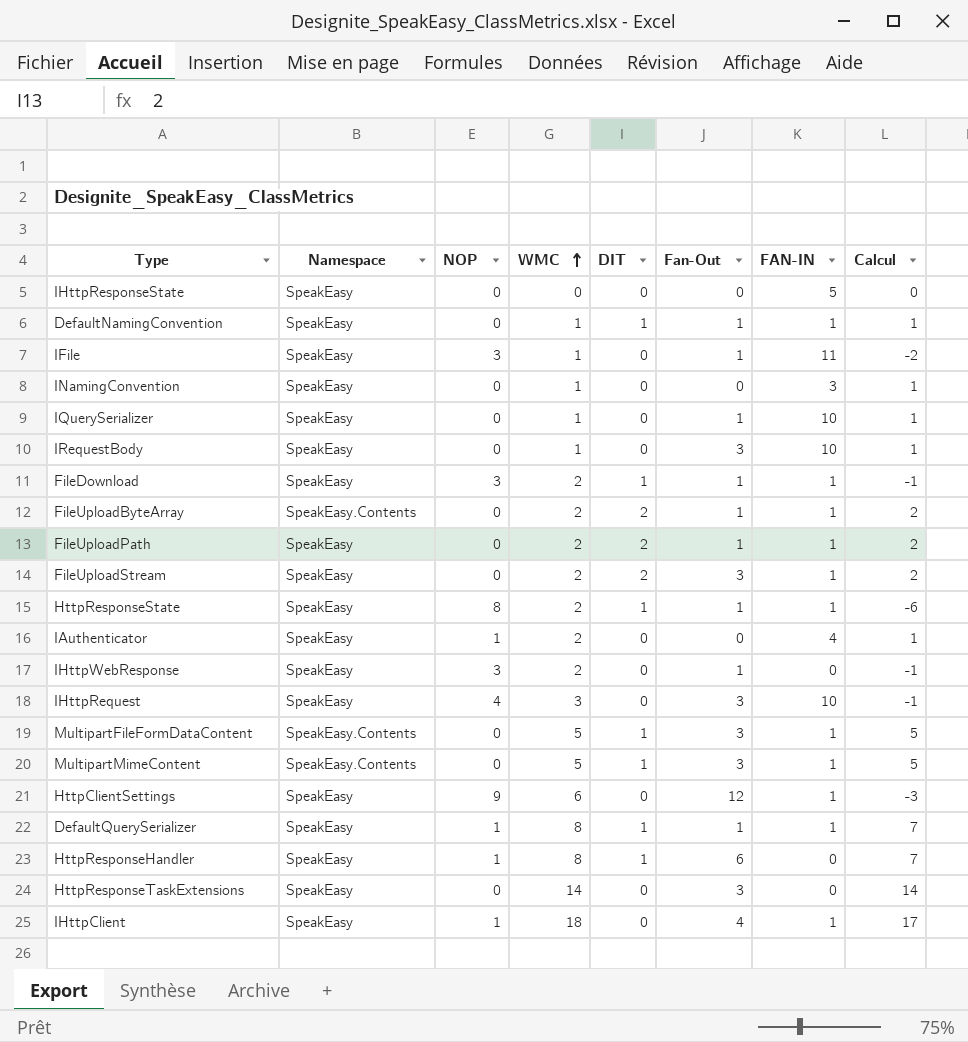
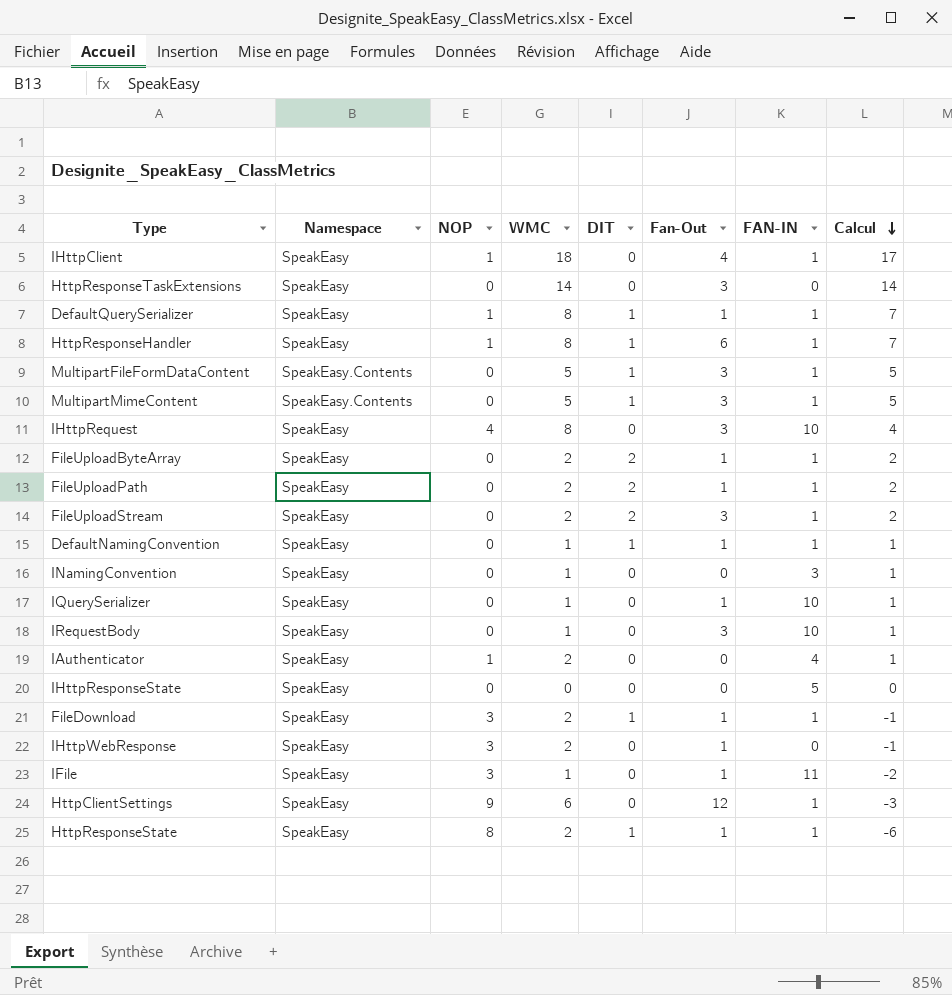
row order: WMC ascending -> Calcul descending
HttpResponseHandler | FAN-IN: 0 -> 1
IHttpRequest | WMC: 3 -> 8
IHttpRequest | Calcul: -1 -> 4
FileUploadByteArray | Namespace: SpeakEasy.Contents -> SpeakEasy

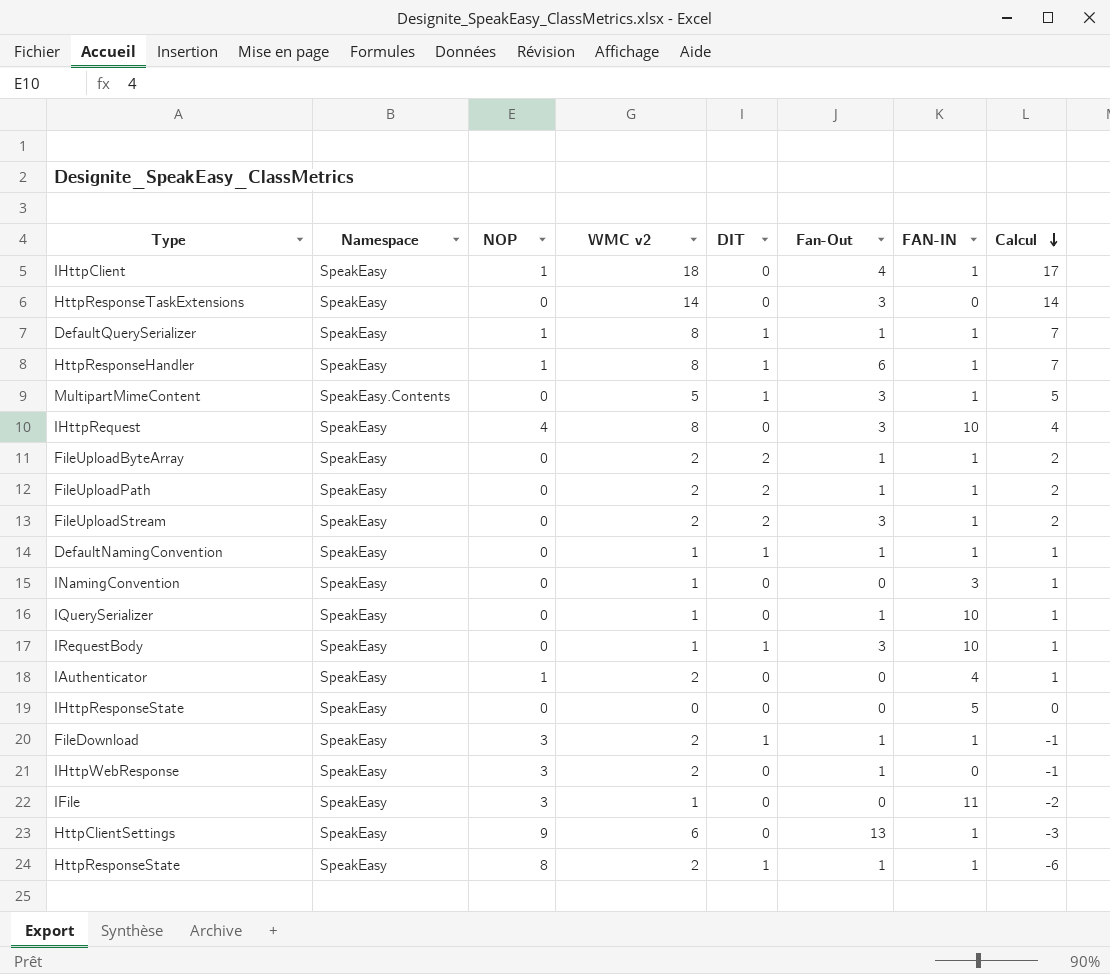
column name: WMC -> WMC v2
row MultipartFileFormDataContent: SpeakEasy.Contents | 0 | 5 | 1 | 3 | 1 | 5 -> none
IRequestBody | DIT: 0 -> 1
IFile | Fan-Out: 1 -> 0
HttpClientSettings | Fan-Out: 12 -> 13

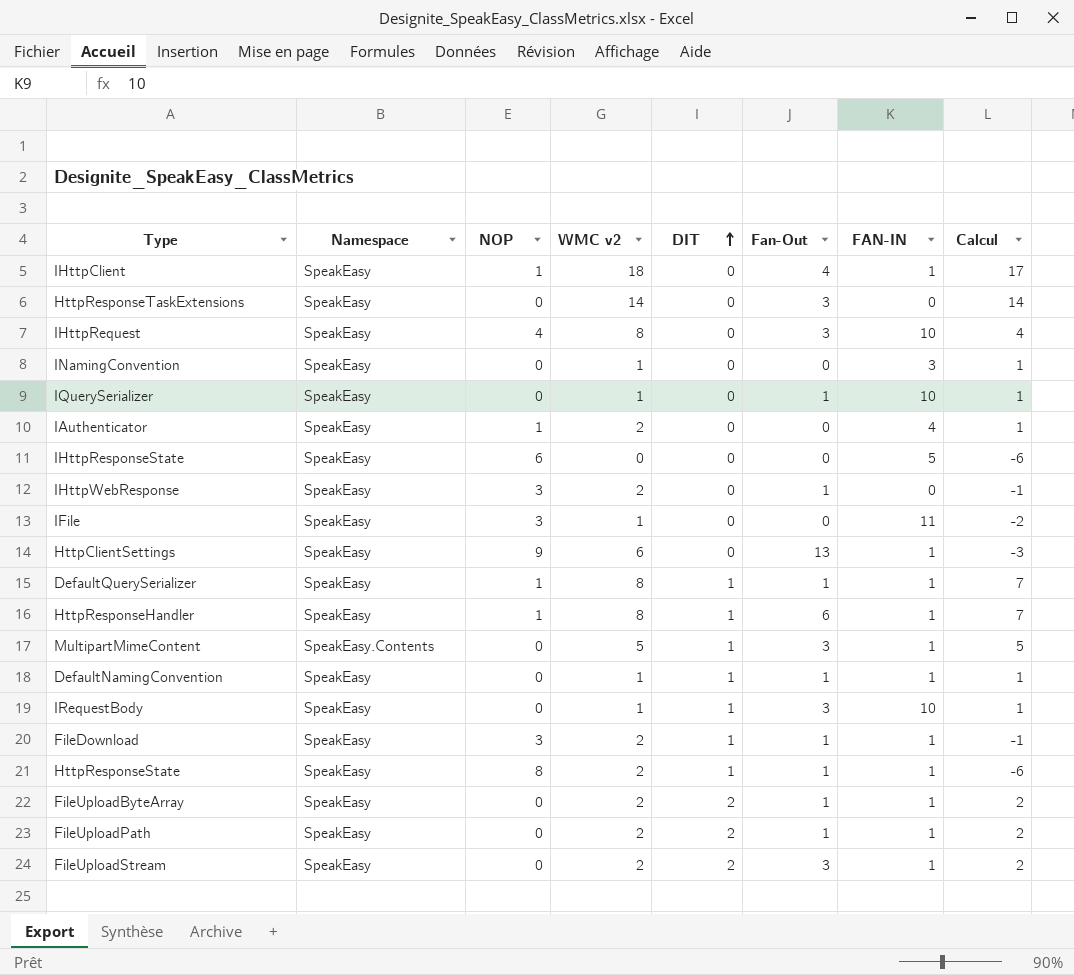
row order: Calcul descending -> DIT ascending
IHttpResponseState | NOP: 0 -> 6
IHttpResponseState | Calcul: 0 -> -6

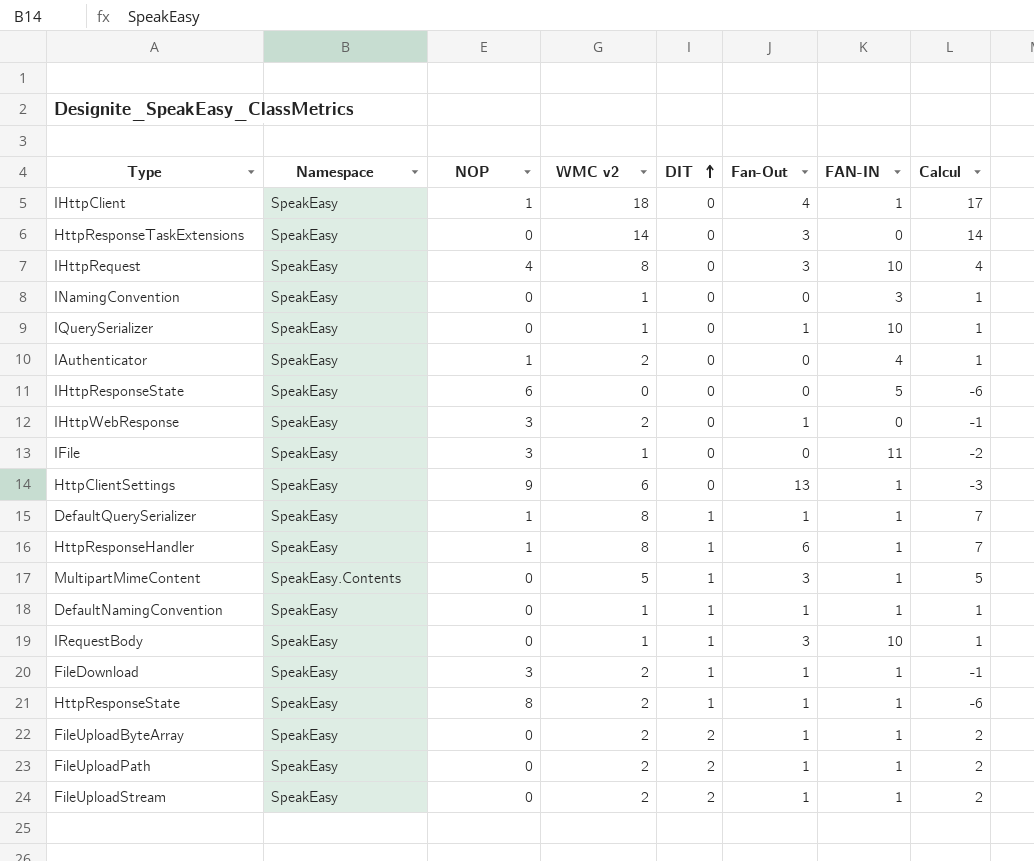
FileUploadStream | Fan-Out: 3 -> 1

